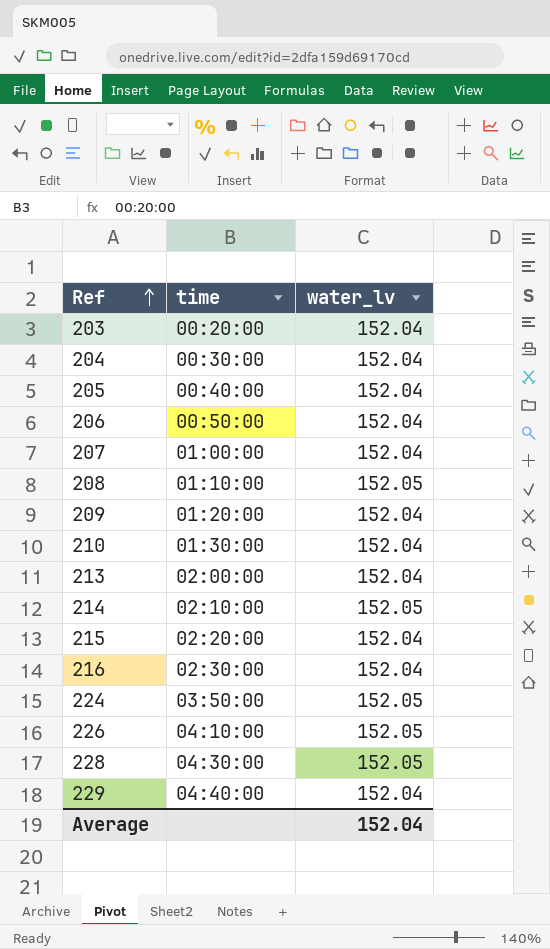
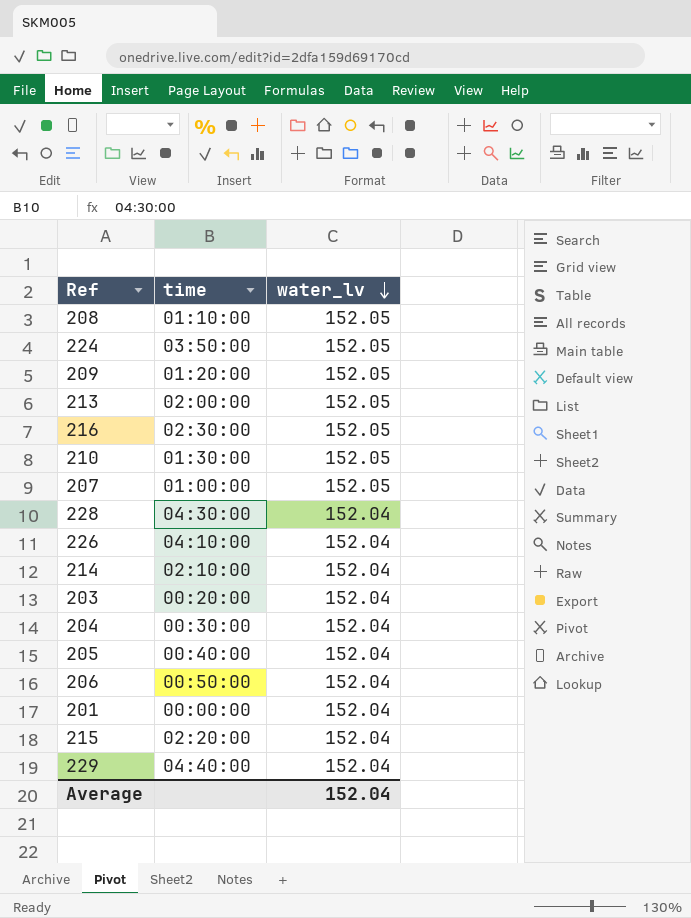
row order: Ref ascending -> water_lv descending
209 | water_lv: 152.04 -> 152.05
213 | water_lv: 152.04 -> 152.05
216 | water_lv: 152.04 -> 152.05
210 | water_lv: 152.04 -> 152.05
207 | water_lv: 152.04 -> 152.05
228 | water_lv: 152.05 -> 152.04
226 | water_lv: 152.05 -> 152.04
214 | water_lv: 152.05 -> 152.04
row 201: none -> 00:00:00 | 152.04

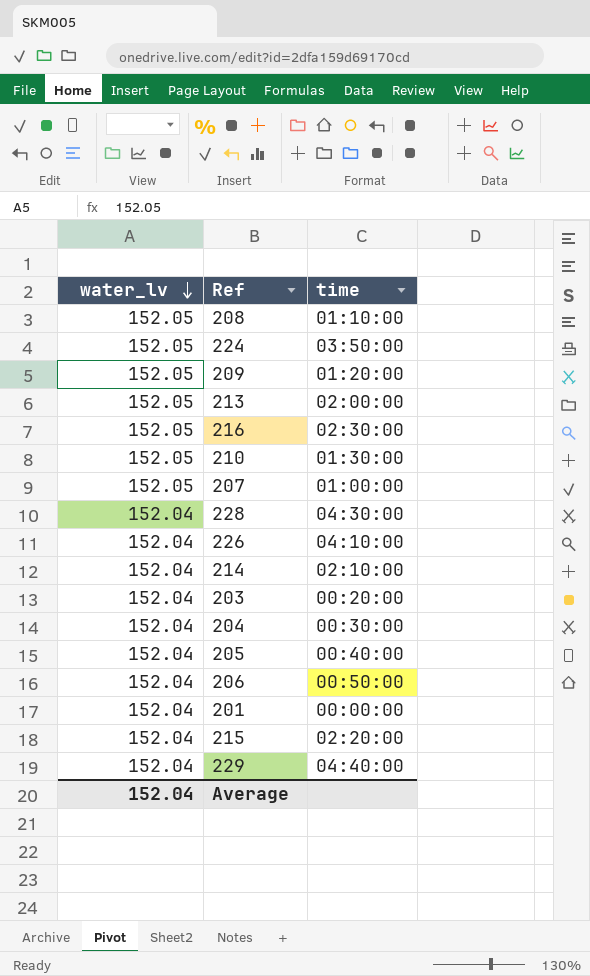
column water_lv | position: 3 -> 1

